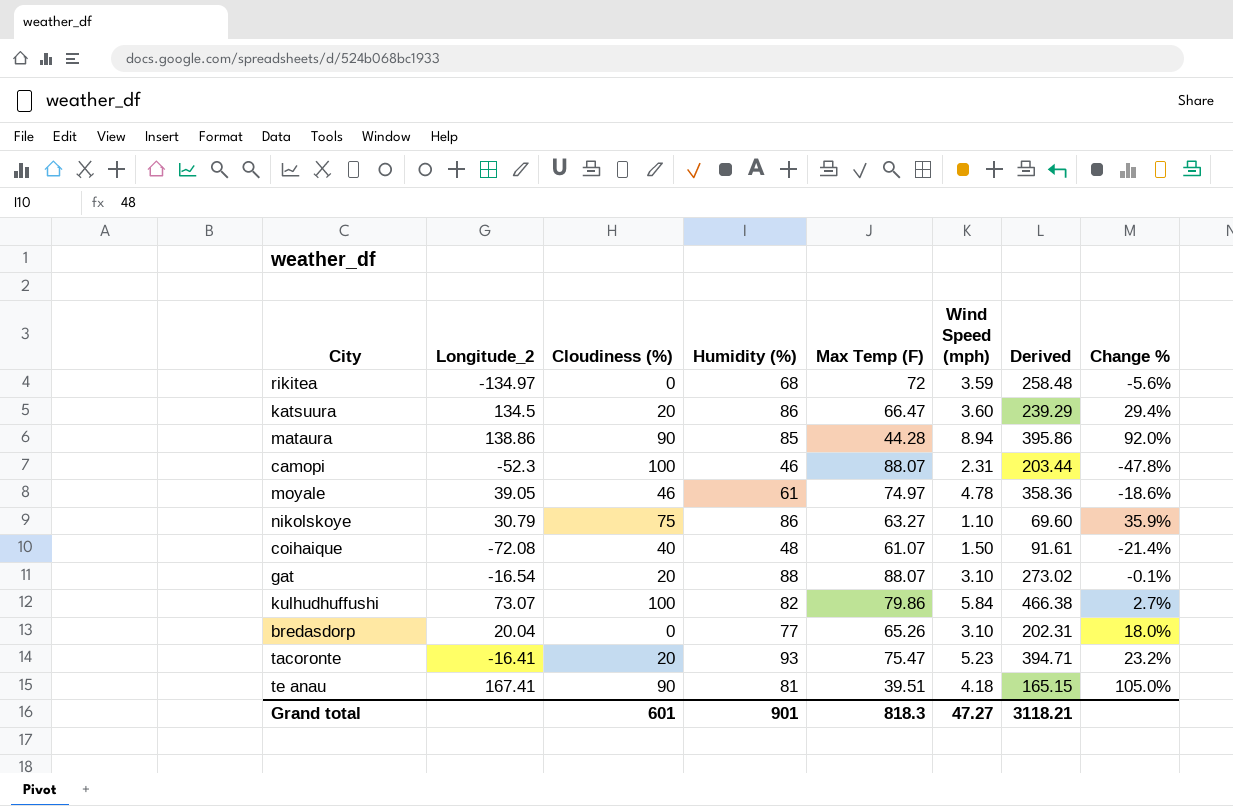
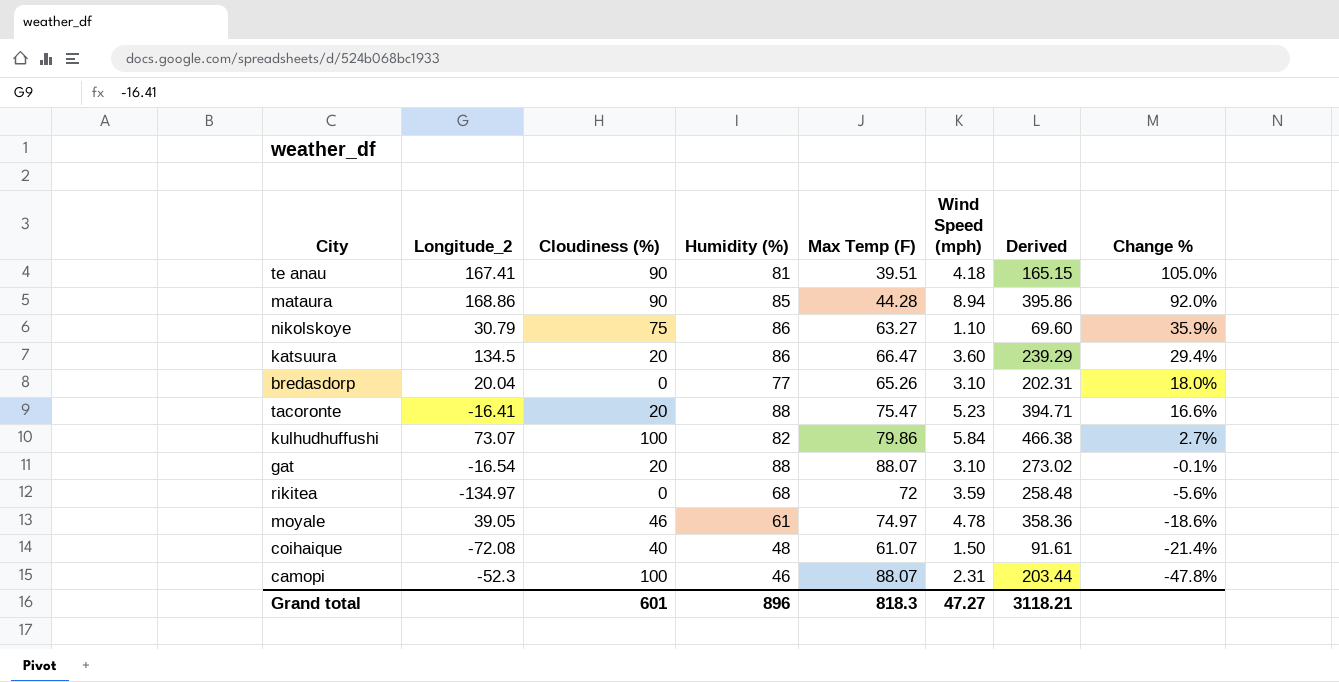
row order: none -> Change % descending
mataura | Longitude_2: 138.86 -> 168.86
tacoronte | Humidity (%): 93 -> 88
tacoronte | Change %: 23.2% -> 16.6%
Grand total | Humidity (%): 901 -> 896

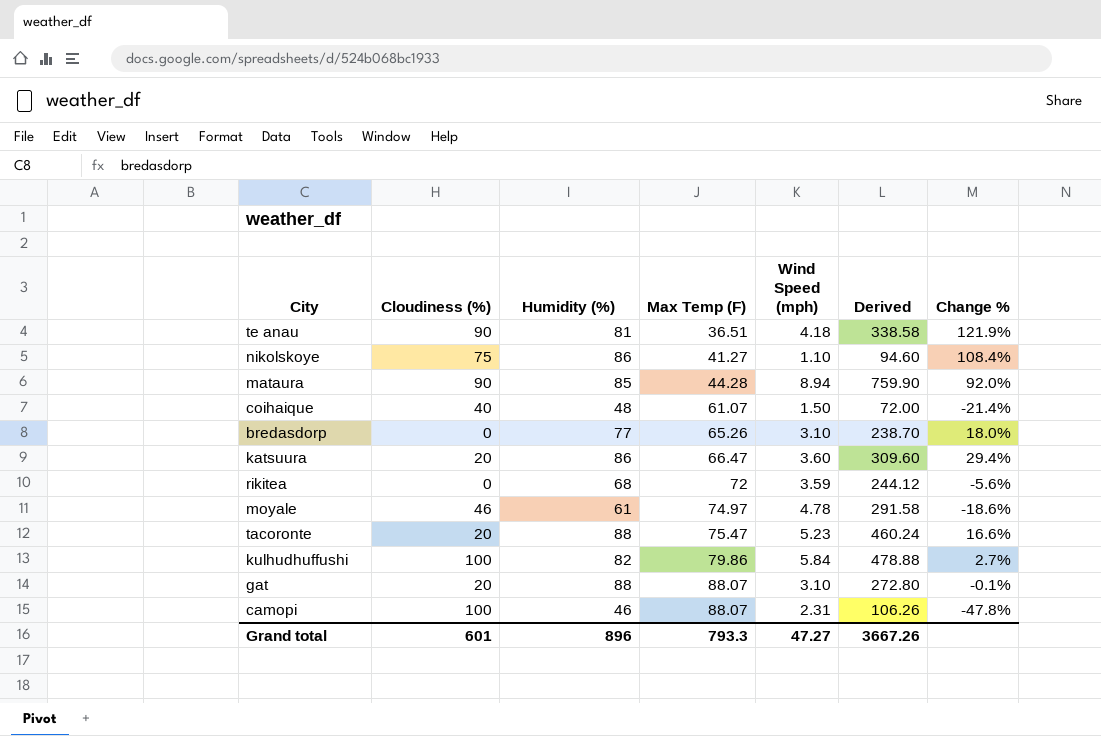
row order: Change % descending -> Max Temp (F) ascending
column Longitude_2 | position: 2 -> none
column Derived | formula: [Max Temp (F)] * [Wind Speed (mph)] -> [Humidity (%)] * [Wind Speed (mph)]
te anau | Max Temp (F): 39.51 -> 36.51
te anau | Change %: 105.0% -> 121.9%
nikolskoye | Max Temp (F): 63.27 -> 41.27
nikolskoye | Change %: 35.9% -> 108.4%
Grand total | Max Temp (F): 818.3 -> 793.3
Grand total | Derived: 3118.21 -> 3667.26

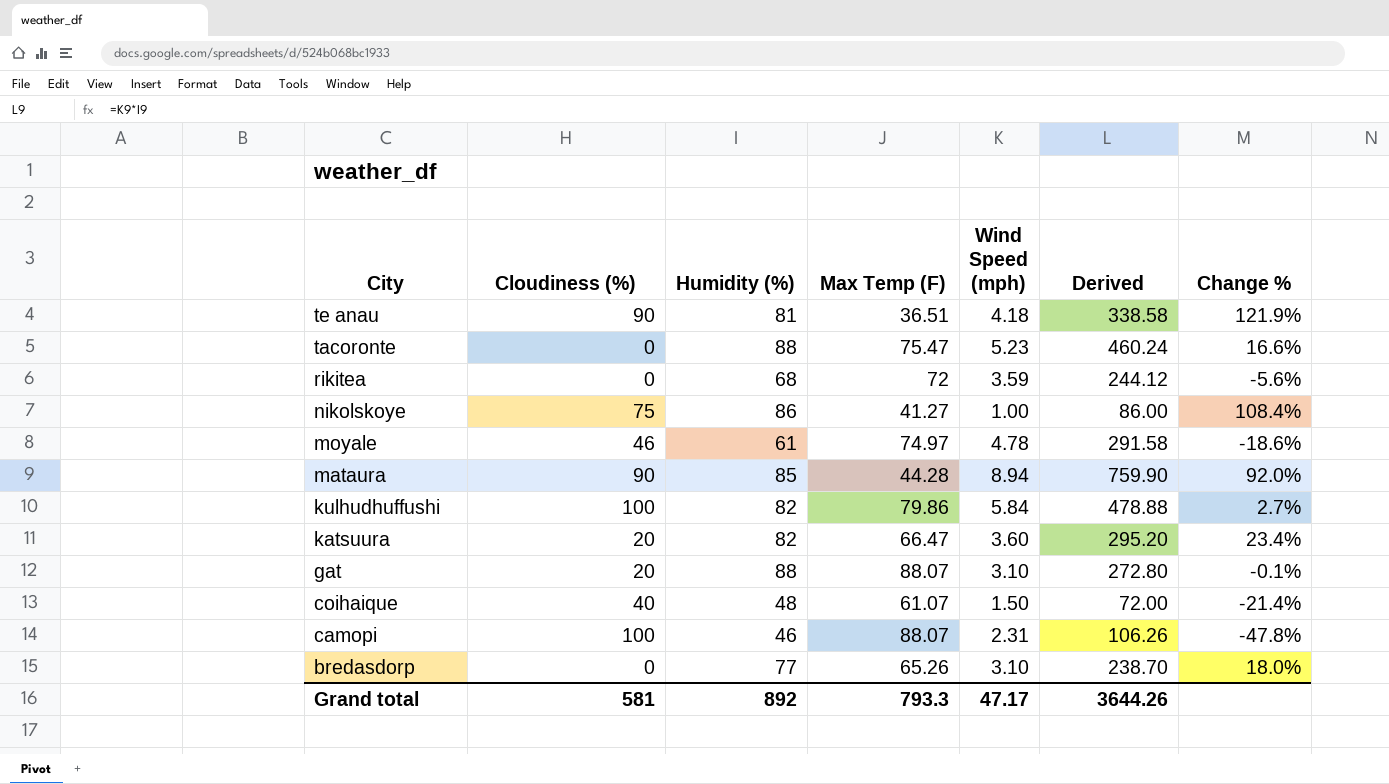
row order: Max Temp (F) ascending -> City descending
tacoronte | Cloudiness (%): 20 -> 0
nikolskoye | Wind Speed (mph): 1.10 -> 1.00
nikolskoye | Derived: 94.60 -> 86.00
katsuura | Humidity (%): 86 -> 82
katsuura | Derived: 309.60 -> 295.20
katsuura | Change %: 29.4% -> 23.4%
Grand total | Cloudiness (%): 601 -> 581
Grand total | Humidity (%): 896 -> 892
Grand total | Wind Speed (mph): 47.27 -> 47.17
Grand total | Derived: 3667.26 -> 3644.26

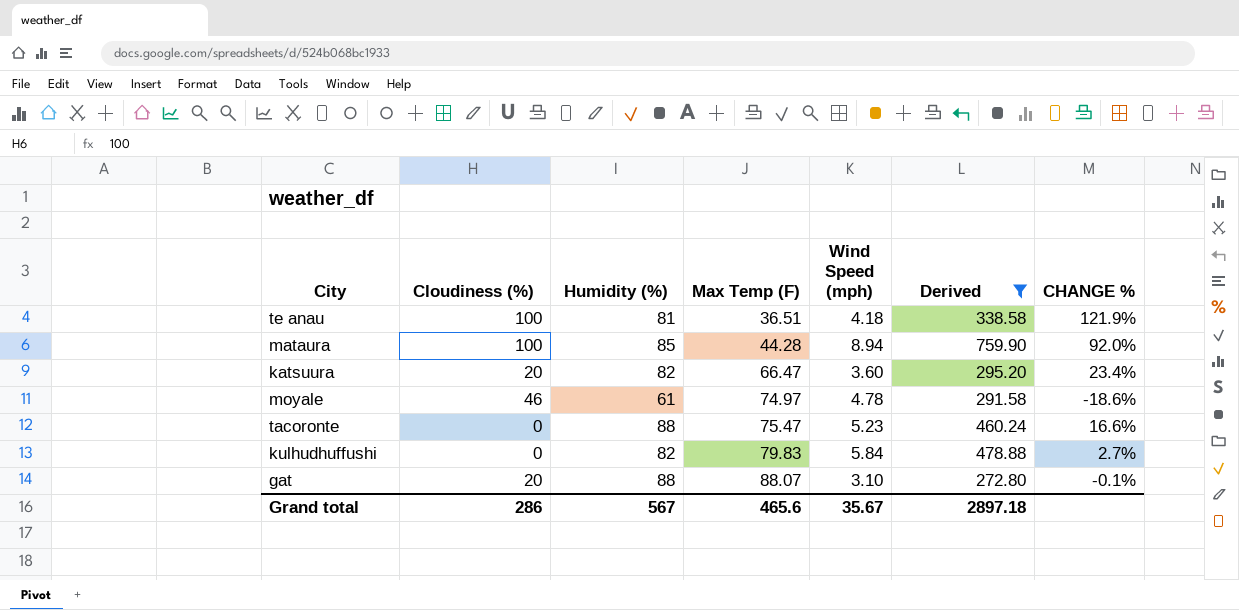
filter: none -> Derived >= 272.80
row order: City descending -> Max Temp (F) ascending
column name: Change % -> CHANGE %
te anau | Cloudiness (%): 90 -> 100
mataura | Cloudiness (%): 90 -> 100
kulhudhuffushi | Cloudiness (%): 100 -> 0
kulhudhuffushi | Max Temp (F): 79.86 -> 79.83
Grand total | Cloudiness (%): 581 -> 286
Grand total | Humidity (%): 892 -> 567
Grand total | Max Temp (F): 793.3 -> 465.6
Grand total | Wind Speed (mph): 47.17 -> 35.67
Grand total | Derived: 3644.26 -> 2897.18

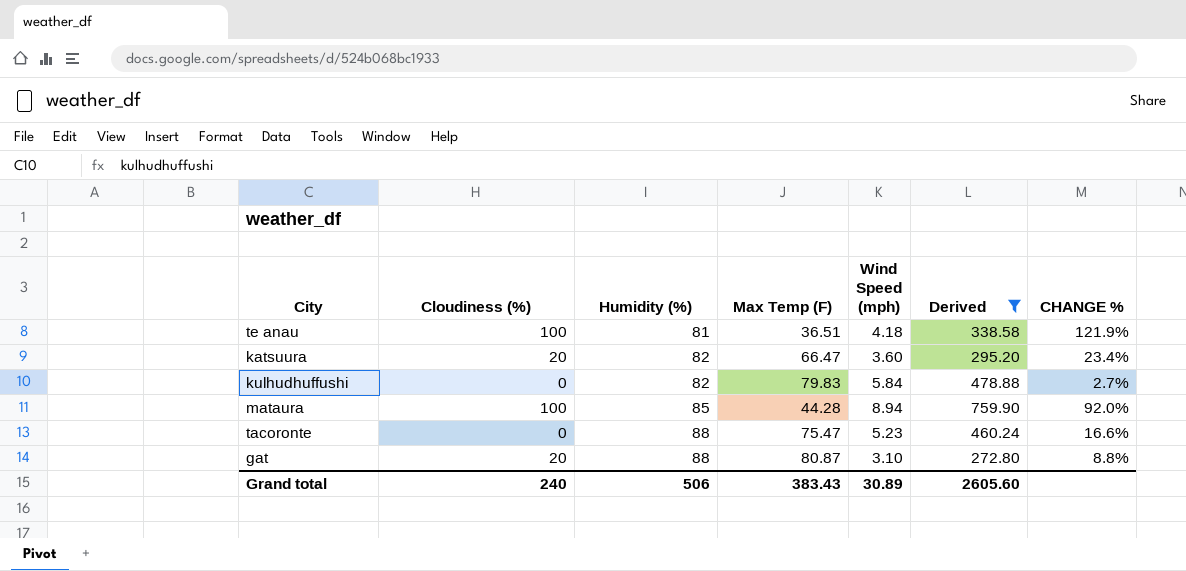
row order: Max Temp (F) ascending -> Humidity (%) ascending
row moyale: 46 | 61 | 74.97 | 4.78 | 291.58 | -18.6% -> none
gat | Max Temp (F): 88.07 -> 80.87
gat | CHANGE %: -0.1% -> 8.8%
Grand total | Cloudiness (%): 286 -> 240
Grand total | Humidity (%): 567 -> 506
Grand total | Max Temp (F): 465.6 -> 383.43
Grand total | Wind Speed (mph): 35.67 -> 30.89
Grand total | Derived: 2897.18 -> 2605.60

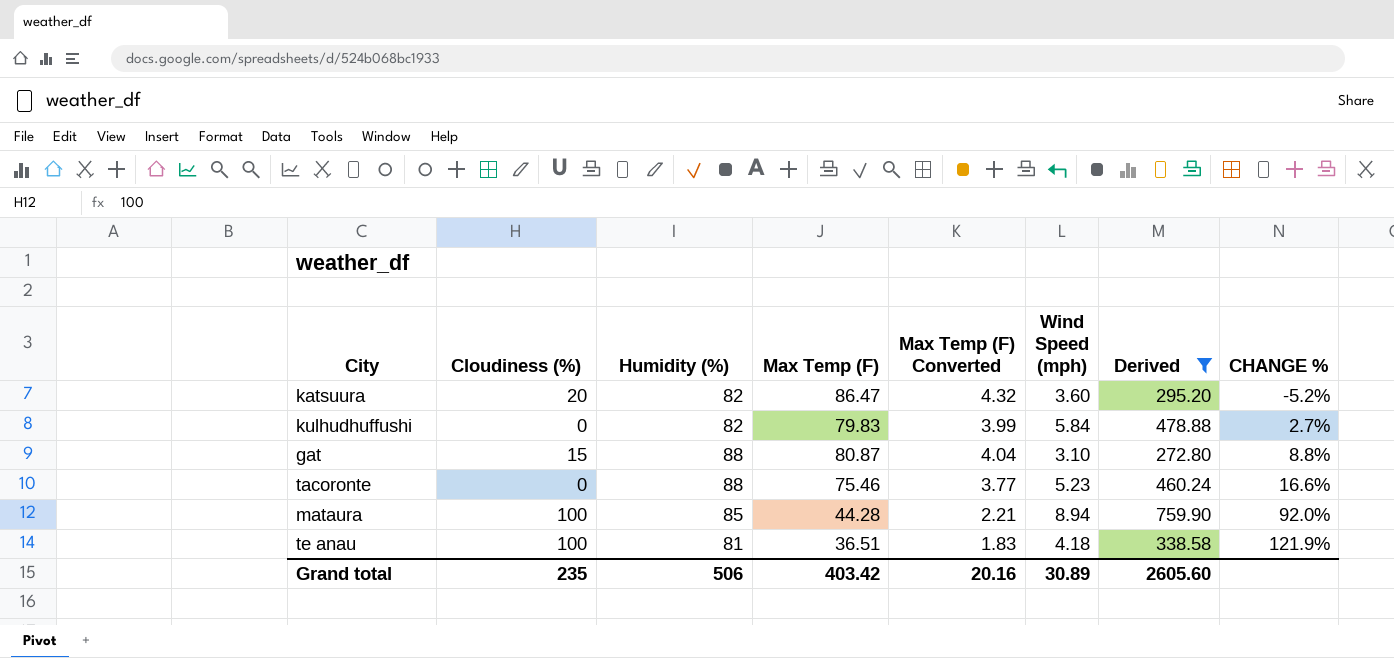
row order: Humidity (%) ascending -> CHANGE % ascending
column Max Temp (F) Converted | formula: none -> [Max Temp (F)] * 0.05
katsuura | Max Temp (F): 66.47 -> 86.47
katsuura | CHANGE %: 23.4% -> -5.2%
gat | Cloudiness (%): 20 -> 15
tacoronte | Max Temp (F): 75.47 -> 75.46
Grand total | Cloudiness (%): 240 -> 235
Grand total | Max Temp (F): 383.43 -> 403.42

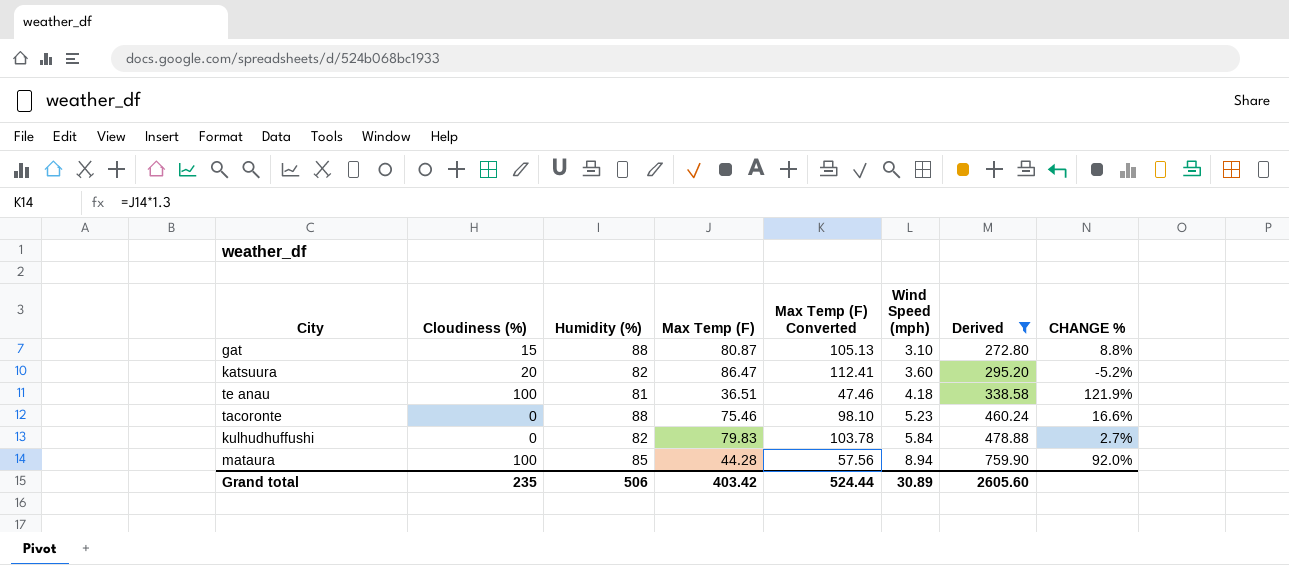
row order: CHANGE % ascending -> Wind Speed (mph) ascending
column Max Temp (F) Converted | formula: [Max Temp (F)] * 0.05 -> [Max Temp (F)] * 1.3
Grand total | Max Temp (F) Converted: 20.16 -> 524.44

